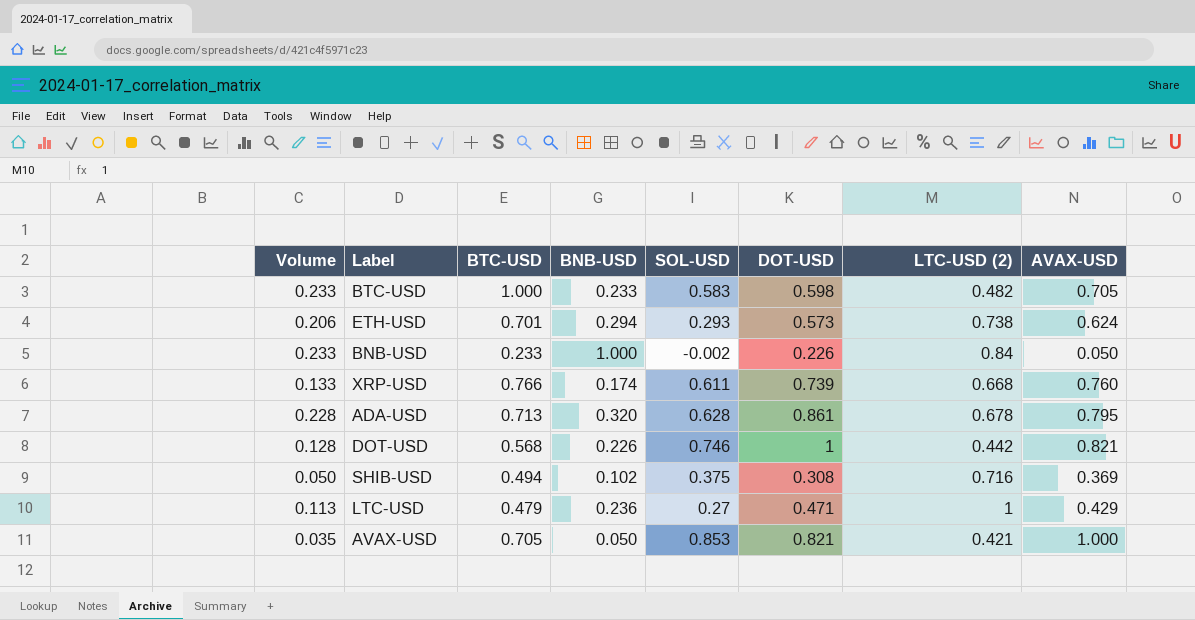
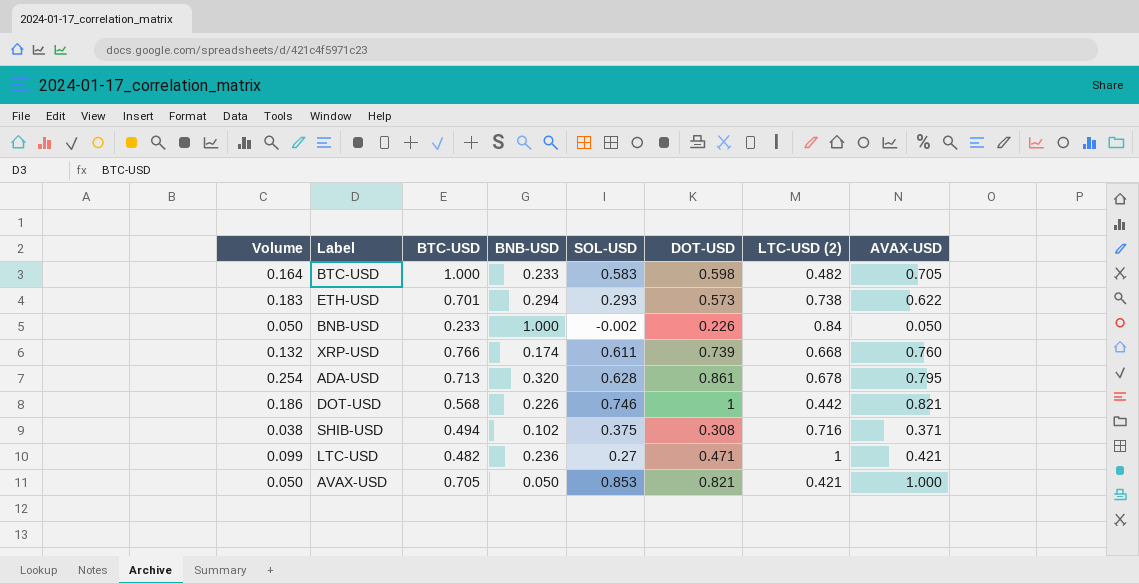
column Volume | formula: [BTC-USD] * [BNB-USD] -> [BNB-USD] * [AVAX-USD]
ETH-USD | AVAX-USD: 0.624 -> 0.622
SHIB-USD | AVAX-USD: 0.369 -> 0.371
LTC-USD | BTC-USD: 0.479 -> 0.482
LTC-USD | AVAX-USD: 0.429 -> 0.421

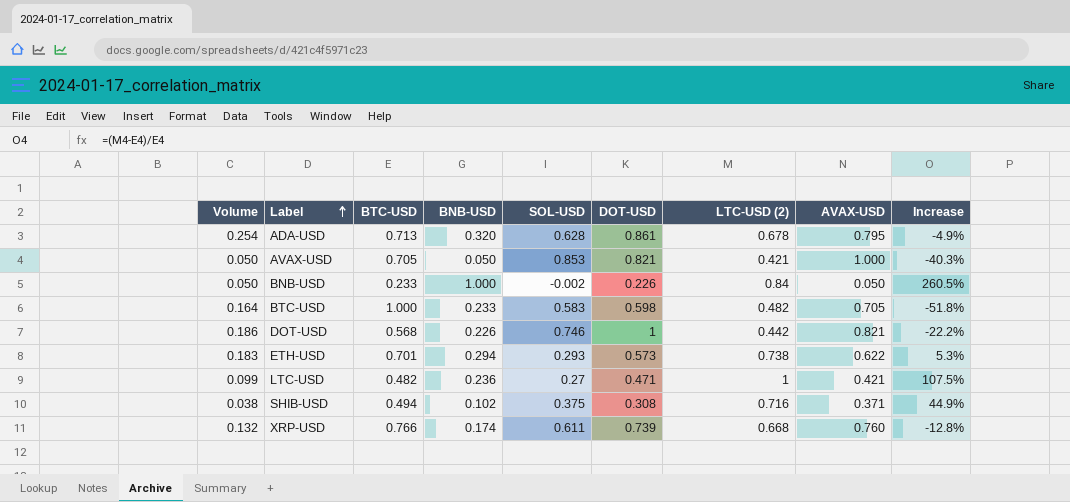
row order: none -> Label ascending
column Increase | formula: none -> ([LTC-USD (2)] - [BTC-USD]) / [BTC-USD]

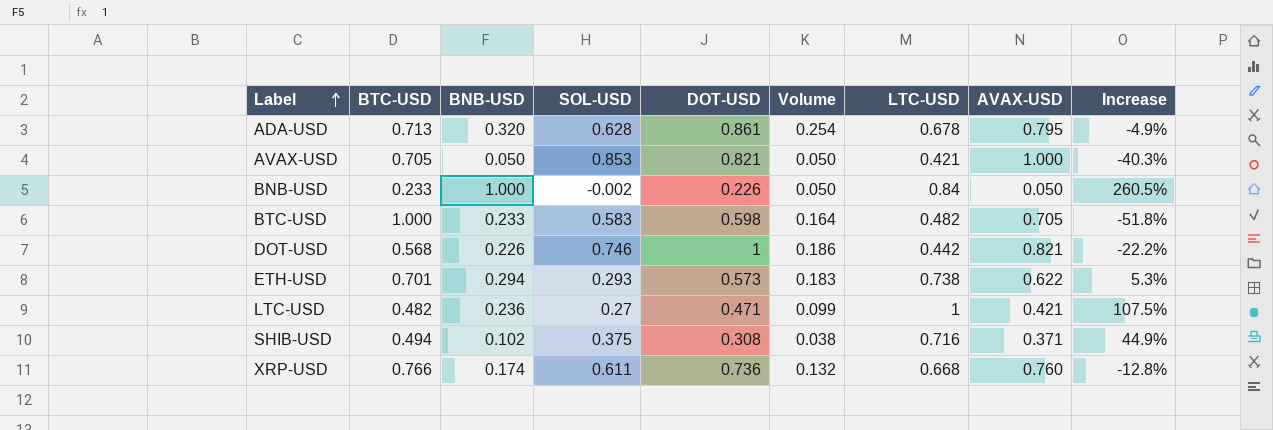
column Volume | position: 1 -> 6
column name: LTC-USD (2) -> LTC-USD
XRP-USD | DOT-USD: 0.739 -> 0.736

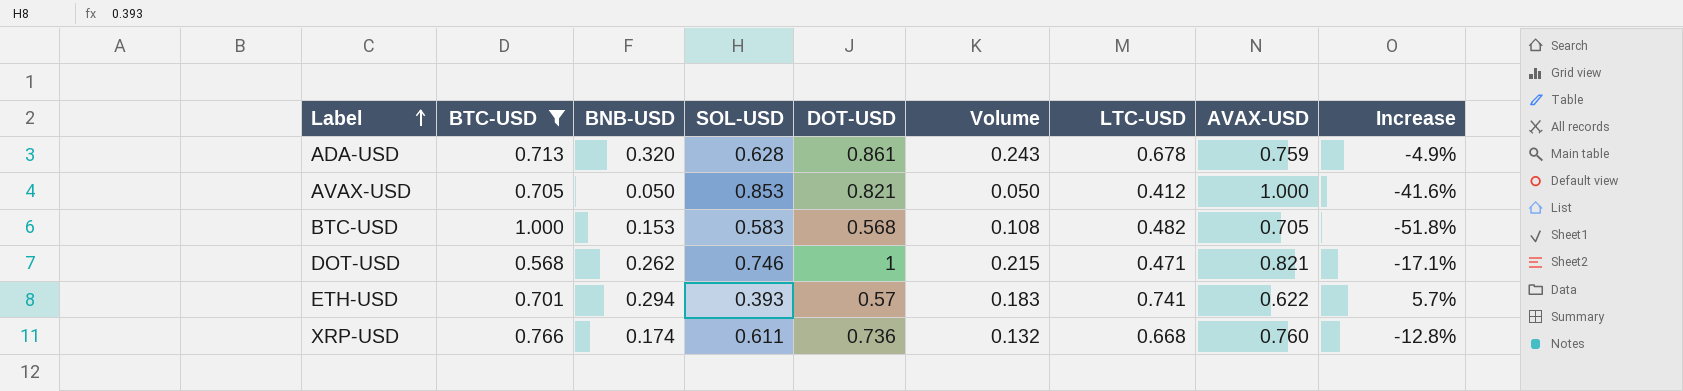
filter: none -> BTC-USD >= 0.568
ADA-USD | Volume: 0.254 -> 0.243
ADA-USD | AVAX-USD: 0.795 -> 0.759
AVAX-USD | LTC-USD: 0.421 -> 0.412
AVAX-USD | Increase: -40.3% -> -41.6%
BTC-USD | BNB-USD: 0.233 -> 0.153
BTC-USD | DOT-USD: 0.598 -> 0.568
BTC-USD | Volume: 0.164 -> 0.108
DOT-USD | BNB-USD: 0.226 -> 0.262
DOT-USD | Volume: 0.186 -> 0.215
DOT-USD | LTC-USD: 0.442 -> 0.471
DOT-USD | Increase: -22.2% -> -17.1%
ETH-USD | SOL-USD: 0.293 -> 0.393
ETH-USD | DOT-USD: 0.573 -> 0.57
ETH-USD | LTC-USD: 0.738 -> 0.741
ETH-USD | Increase: 5.3% -> 5.7%

